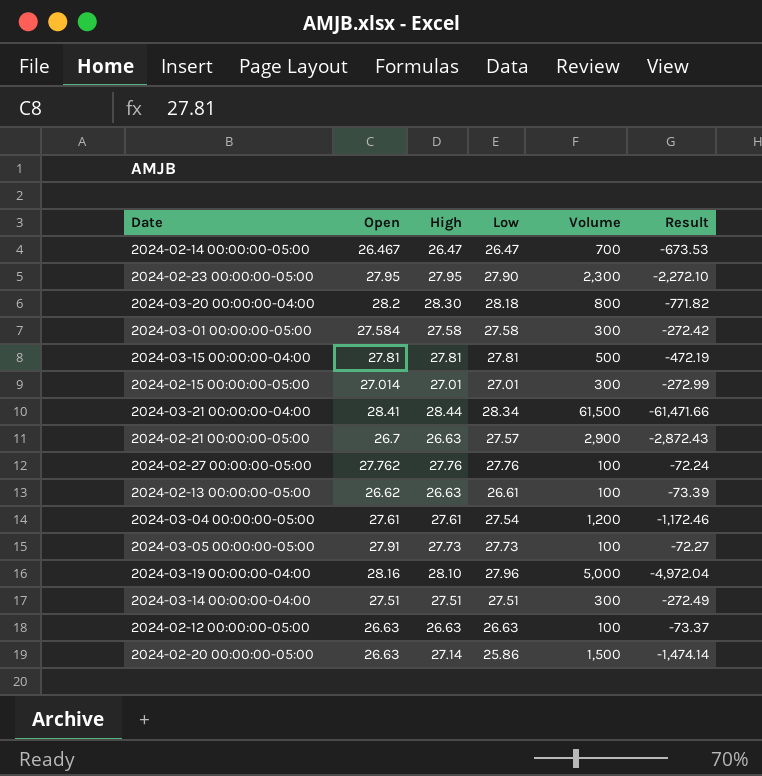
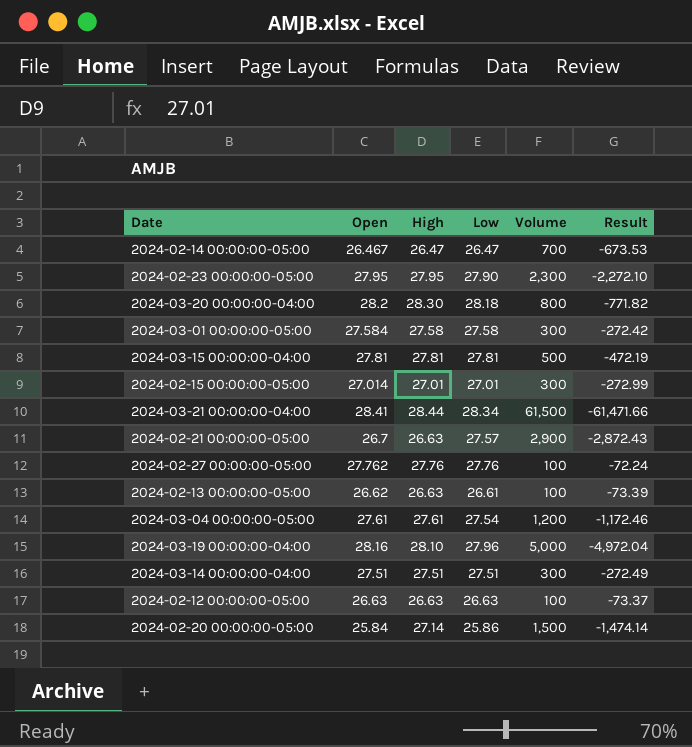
row 2024-03-05 00:00:00-05:00: 27.91 | 27.73 | 27.73 | 100 | -72.27 -> none
2024-02-20 00:00:00-05:00 | Open: 26.63 -> 25.84

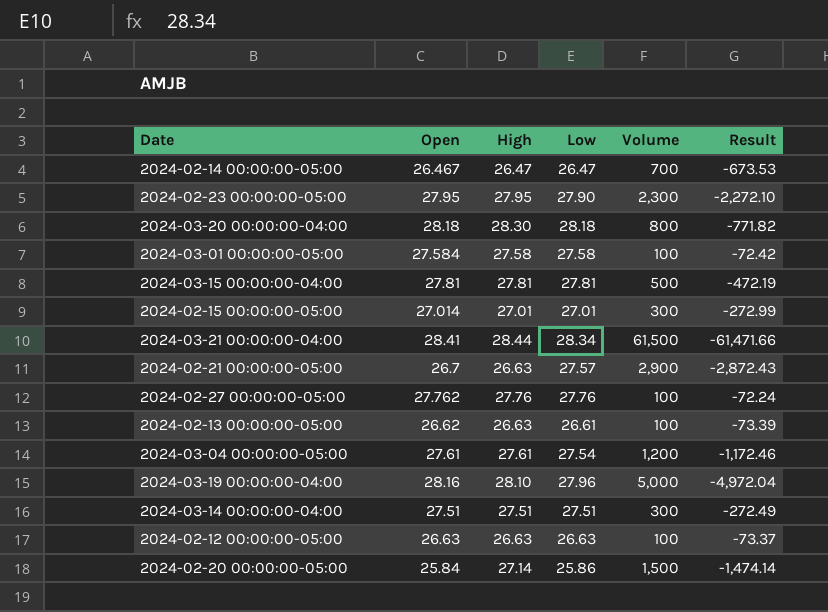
2024-03-20 00:00:00-04:00 | Open: 28.2 -> 28.18
2024-03-01 00:00:00-05:00 | Volume: 300 -> 100
2024-03-01 00:00:00-05:00 | Result: -272.42 -> -72.42

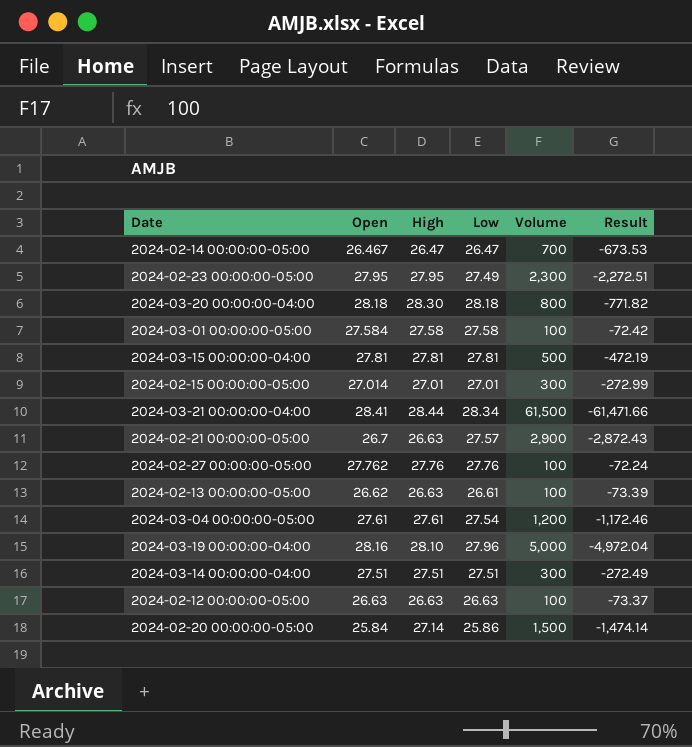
2024-02-23 00:00:00-05:00 | Low: 27.90 -> 27.49
2024-02-23 00:00:00-05:00 | Result: -2,272.10 -> -2,272.51

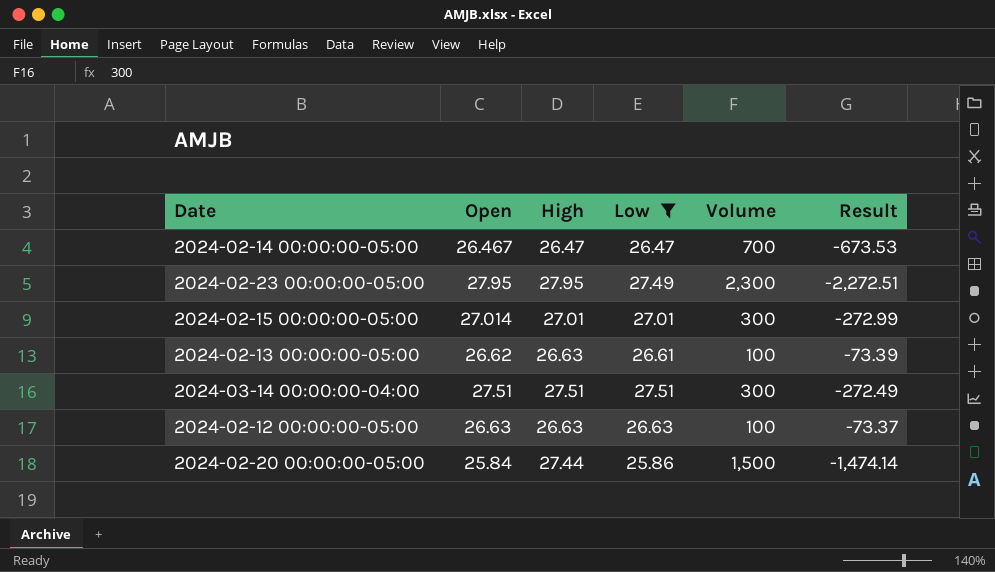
filter: none -> Low <= 27.51
2024-02-20 00:00:00-05:00 | High: 27.14 -> 27.44

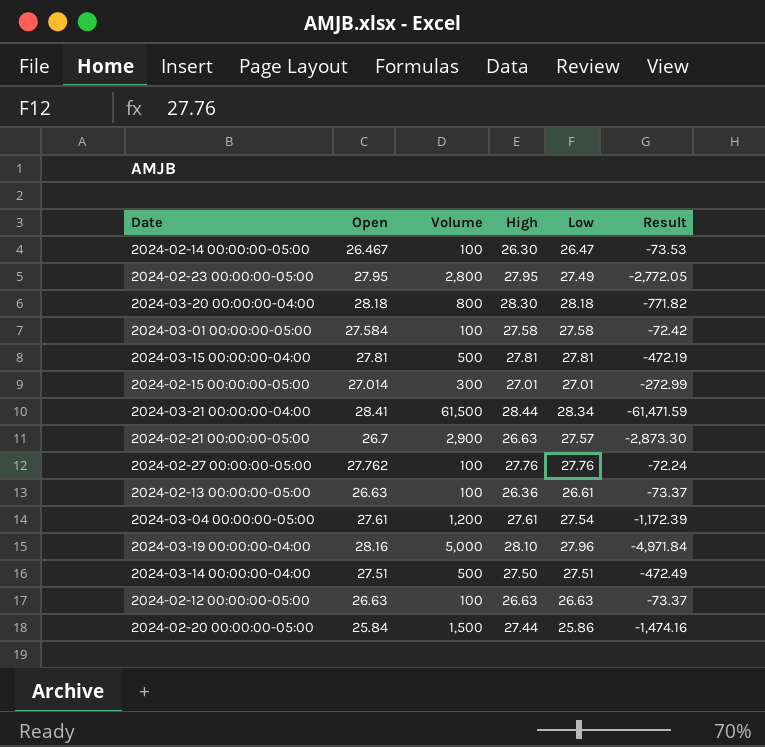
filter: Low <= 27.51 -> none
column Volume | position: 5 -> 3
column Result | formula: [Low] - [Volume] -> [Open] - [Volume]
2024-02-14 00:00:00-05:00 | Volume: 700 -> 100
2024-02-14 00:00:00-05:00 | High: 26.47 -> 26.30
2024-02-23 00:00:00-05:00 | Volume: 2,300 -> 2,800
2024-02-13 00:00:00-05:00 | Open: 26.62 -> 26.63
2024-02-13 00:00:00-05:00 | High: 26.63 -> 26.36
2024-03-14 00:00:00-04:00 | Volume: 300 -> 500
2024-03-14 00:00:00-04:00 | High: 27.51 -> 27.50

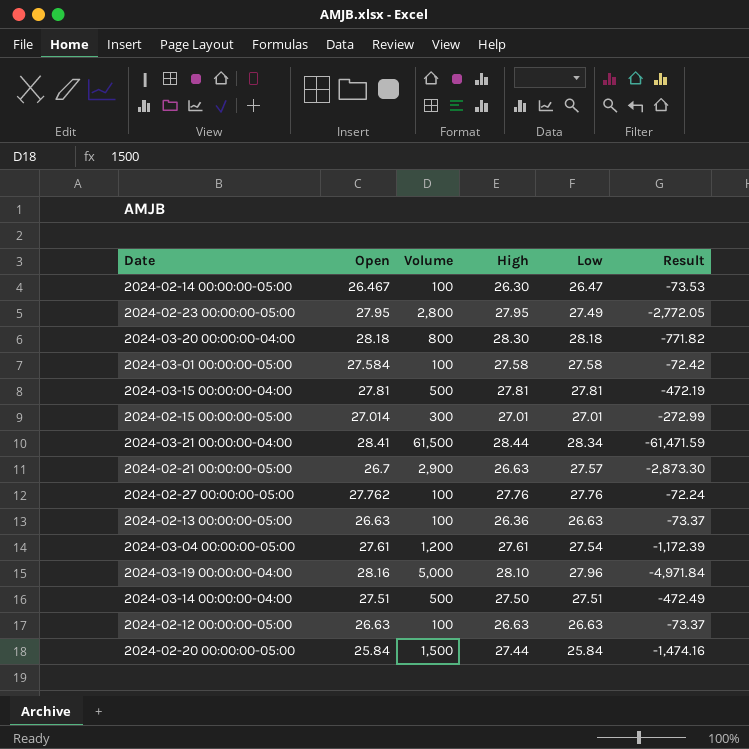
2024-02-13 00:00:00-05:00 | Low: 26.61 -> 26.63
2024-02-20 00:00:00-05:00 | Low: 25.86 -> 25.84

